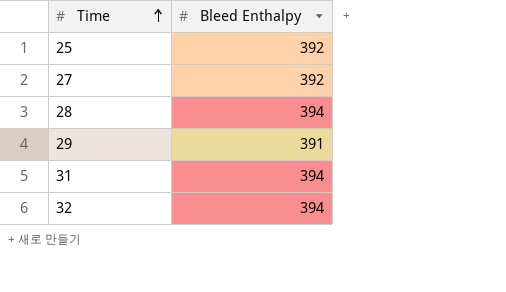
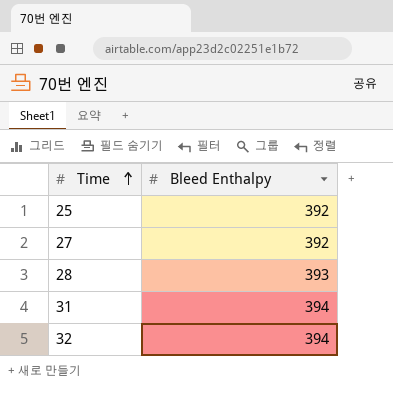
row 29: 391 -> none
28 | Bleed Enthalpy: 394 -> 393

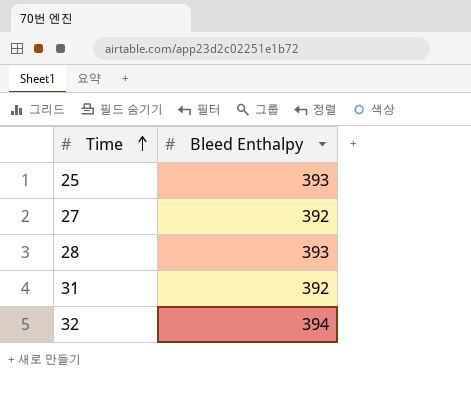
25 | Bleed Enthalpy: 392 -> 393
31 | Bleed Enthalpy: 394 -> 392

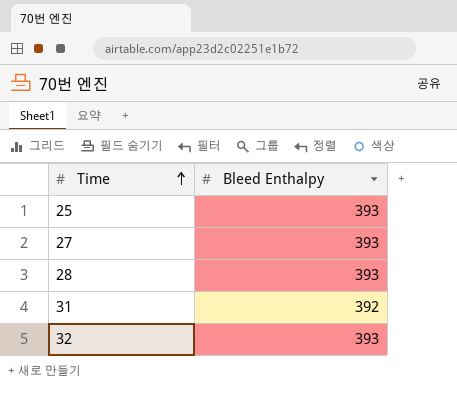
27 | Bleed Enthalpy: 392 -> 393
32 | Bleed Enthalpy: 394 -> 393

